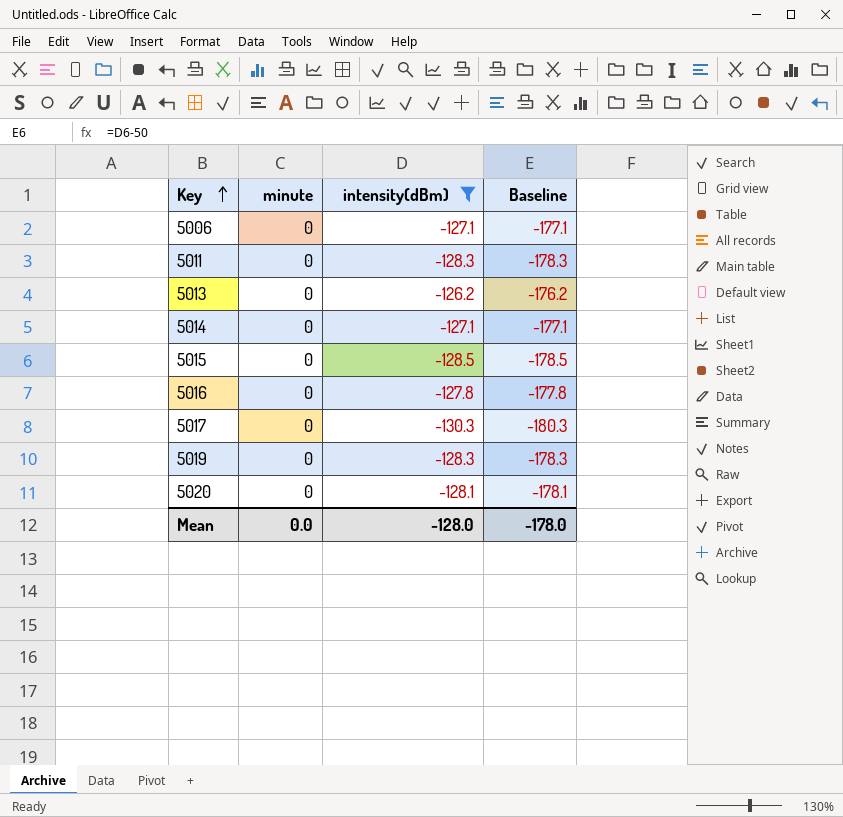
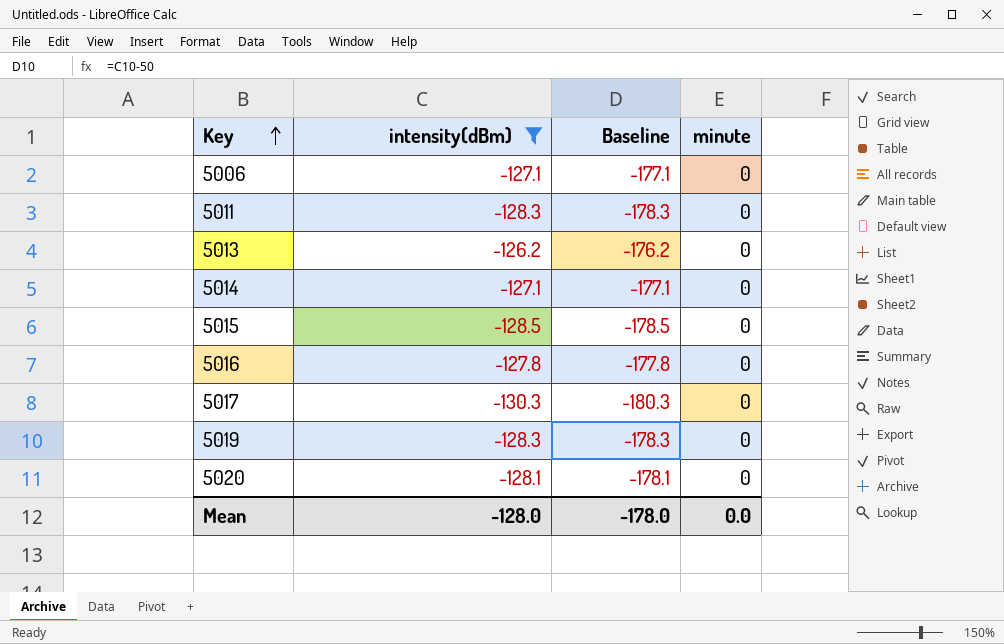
column minute | position: 2 -> 4

